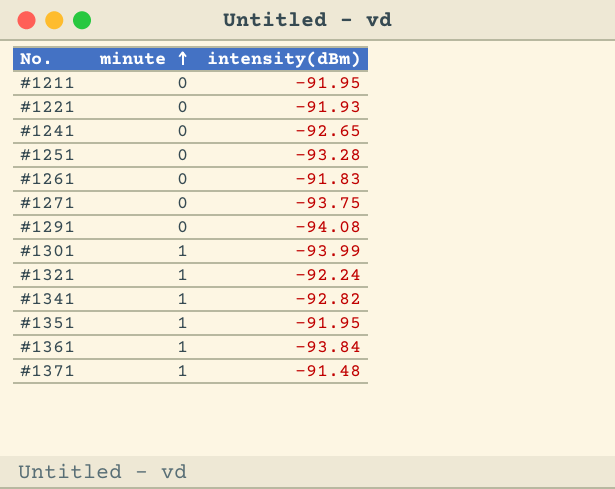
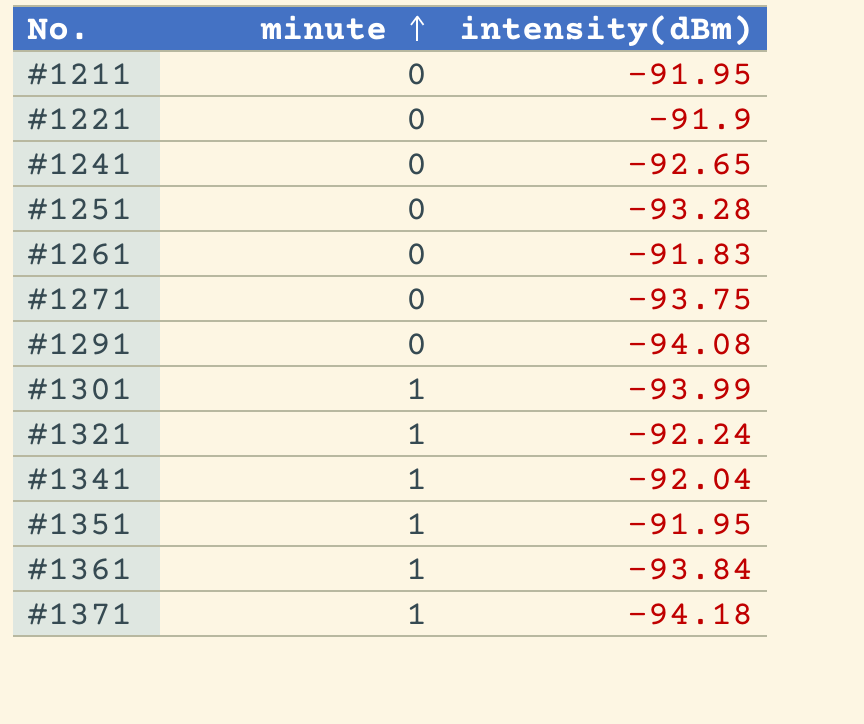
#1221 | intensity(dBm): -91.93 -> -91.9
#1341 | intensity(dBm): -92.82 -> -92.04
#1371 | intensity(dBm): -91.48 -> -94.18

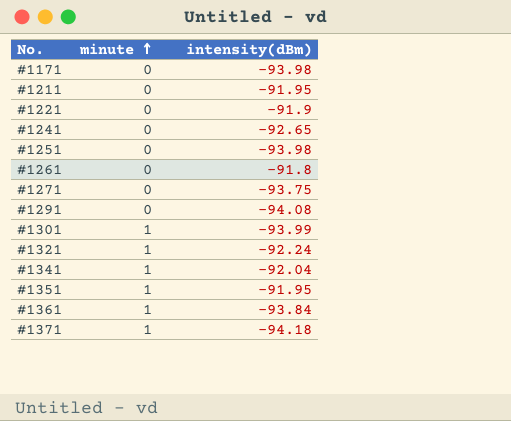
row #1171: none -> 0 | -93.98
#1251 | intensity(dBm): -93.28 -> -93.98
#1261 | intensity(dBm): -91.83 -> -91.8

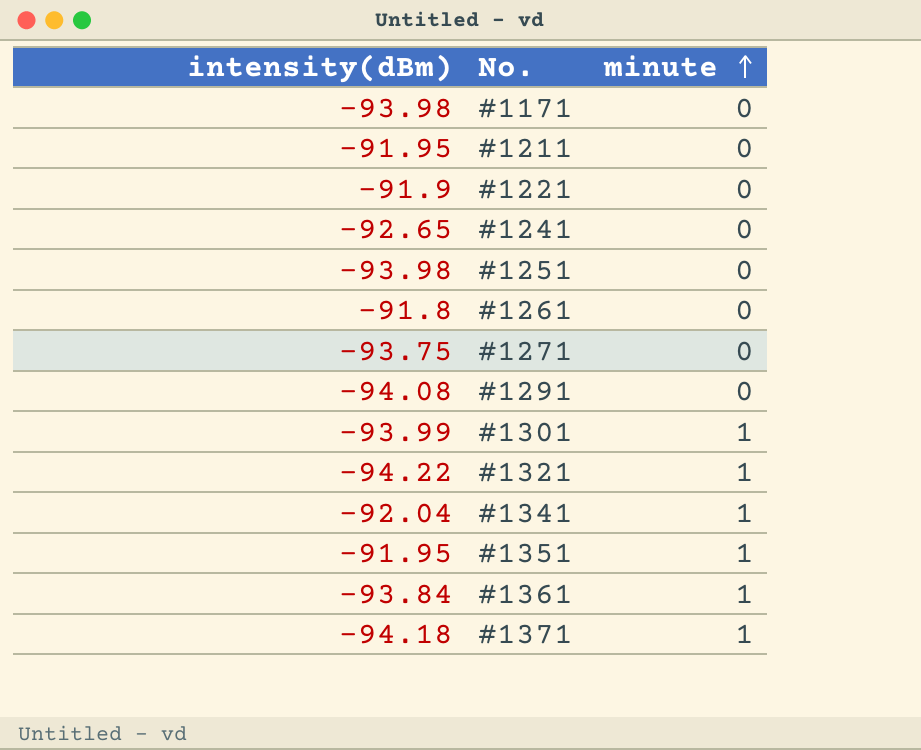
column intensity(dBm) | position: 3 -> 1
#1321 | intensity(dBm): -92.24 -> -94.22

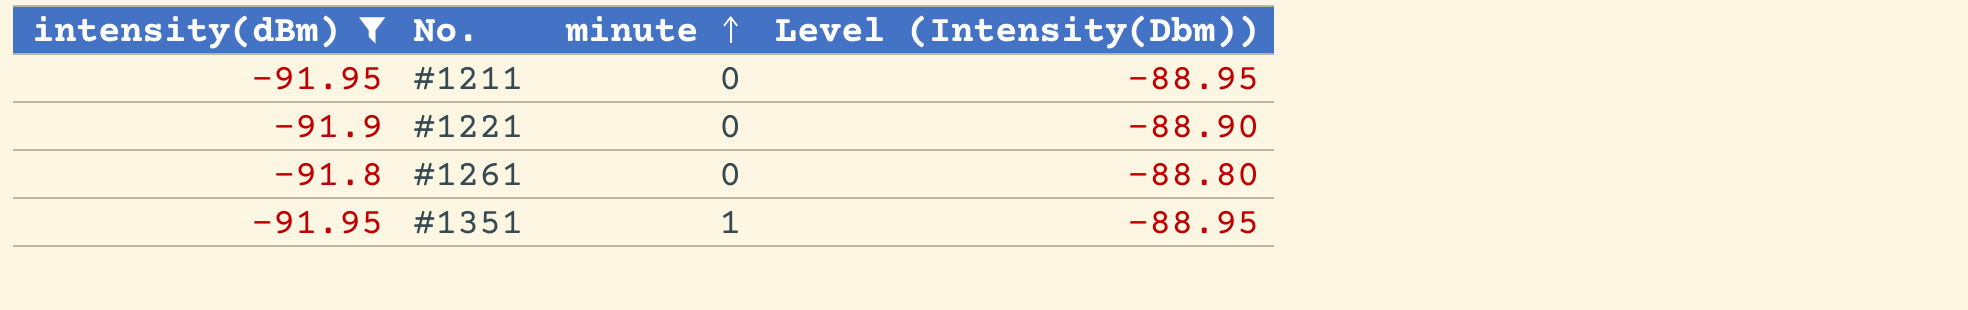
filter: none -> intensity(dBm) >= -91.95
column Level (Intensity(Dbm)) | formula: none -> [intensity(dBm)] + 3

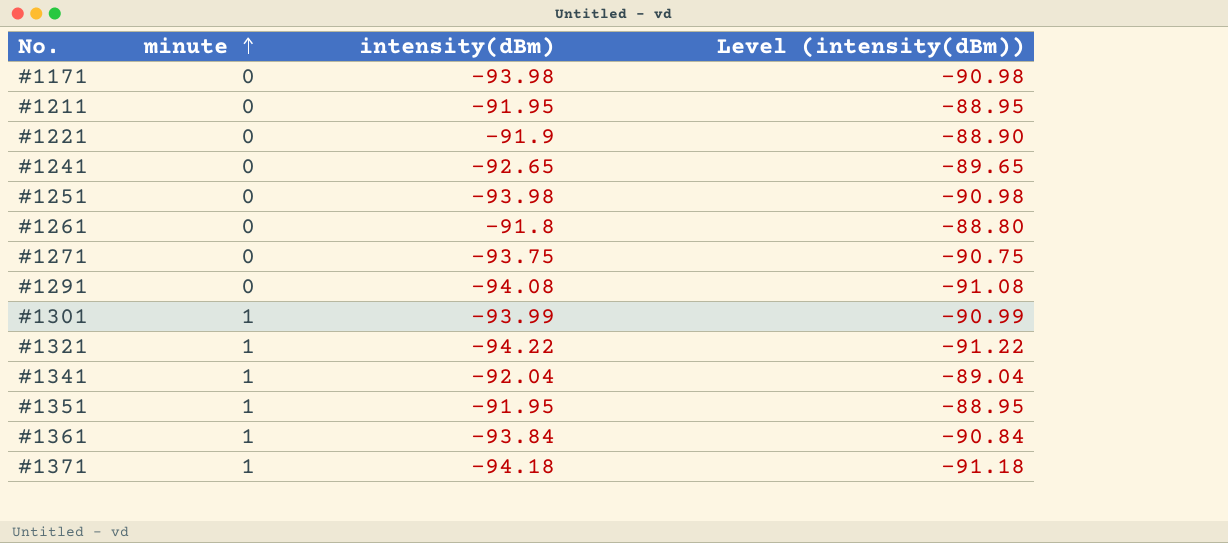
filter: intensity(dBm) >= -91.95 -> none
column intensity(dBm) | position: 1 -> 3
column name: Level (Intensity(Dbm)) -> Level (intensity(dBm))

